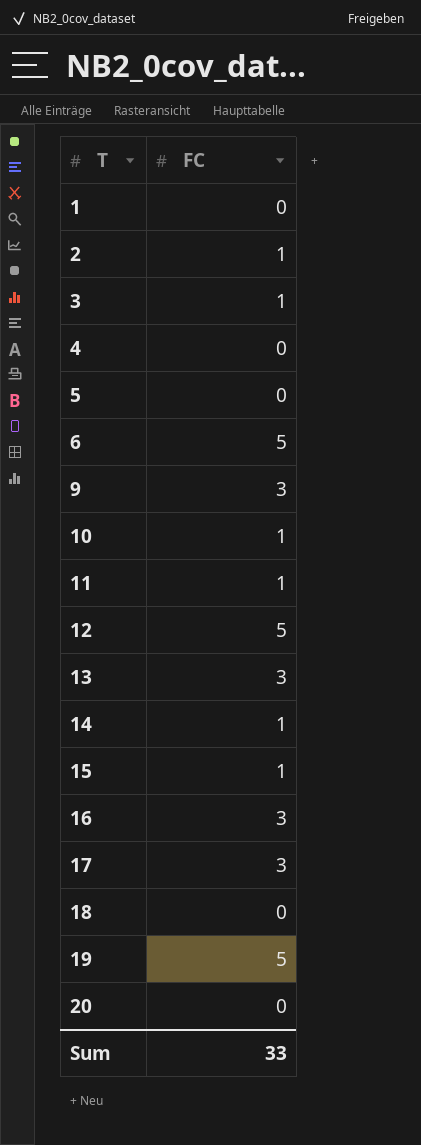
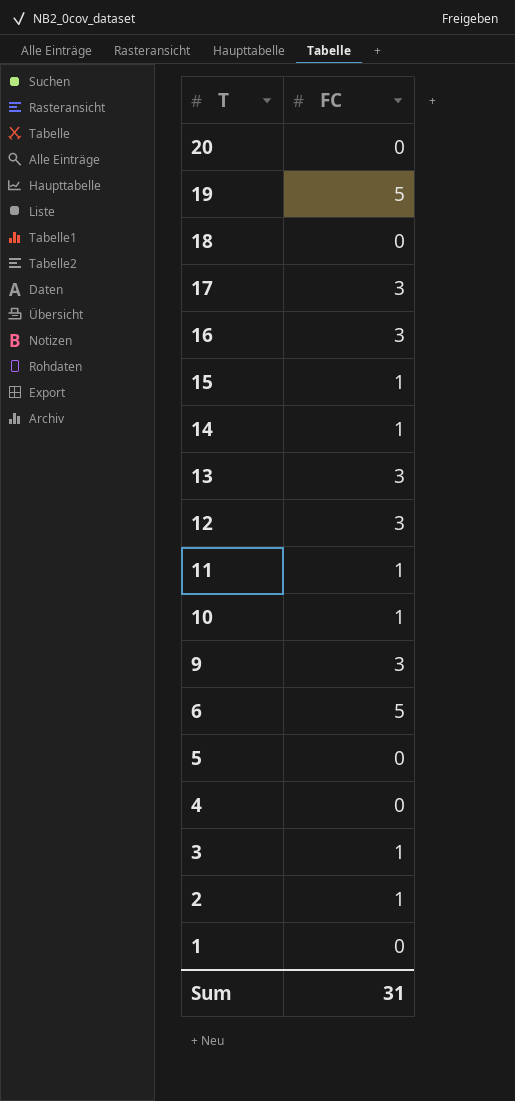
row order: T ascending -> T descending
12 | FC: 5 -> 3
Sum | FC: 33 -> 31

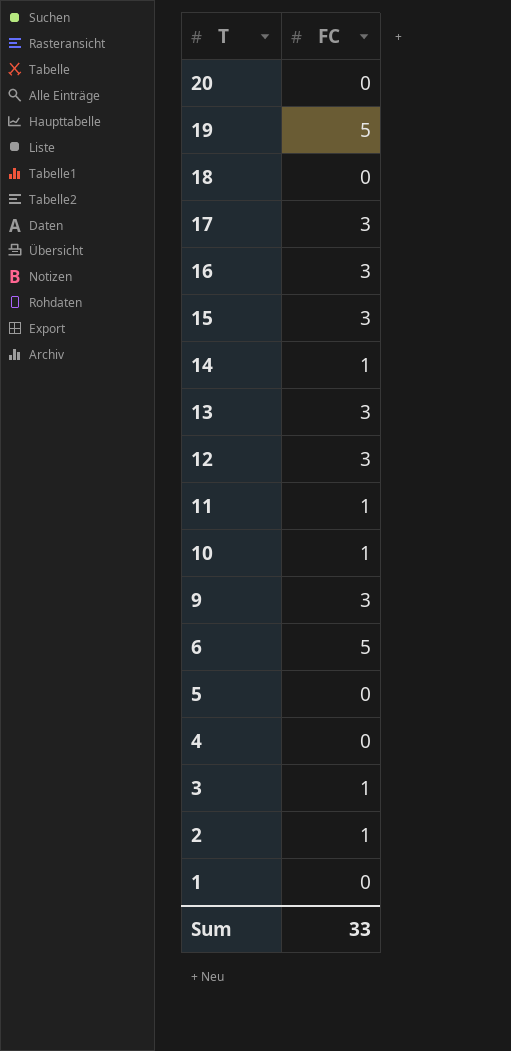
15 | FC: 1 -> 3
Sum | FC: 31 -> 33

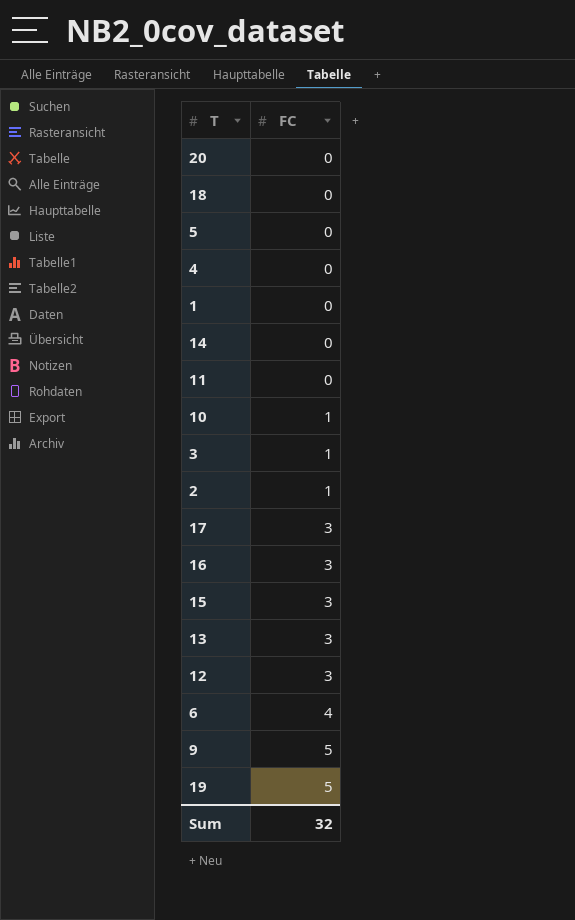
row order: T descending -> FC ascending
14 | FC: 1 -> 0
11 | FC: 1 -> 0
6 | FC: 5 -> 4
9 | FC: 3 -> 5
Sum | FC: 33 -> 32

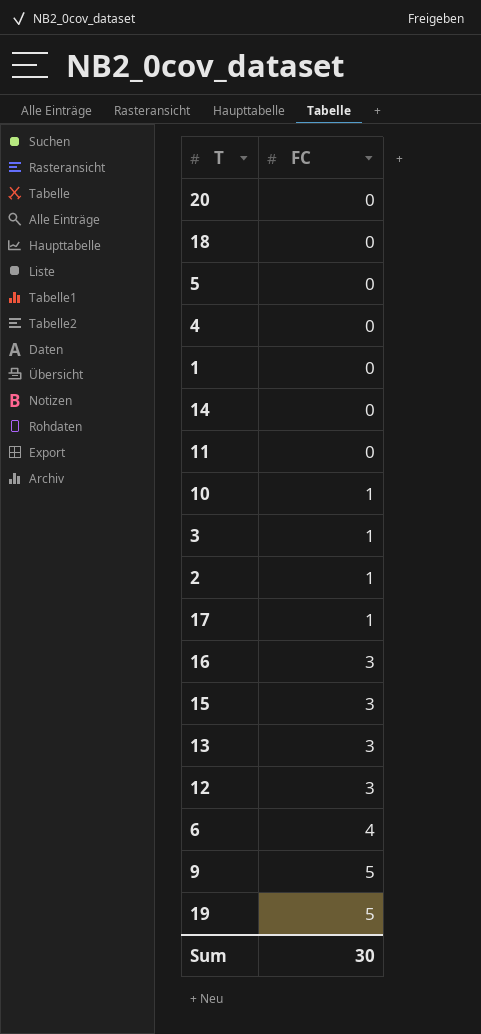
17 | FC: 3 -> 1
Sum | FC: 32 -> 30

